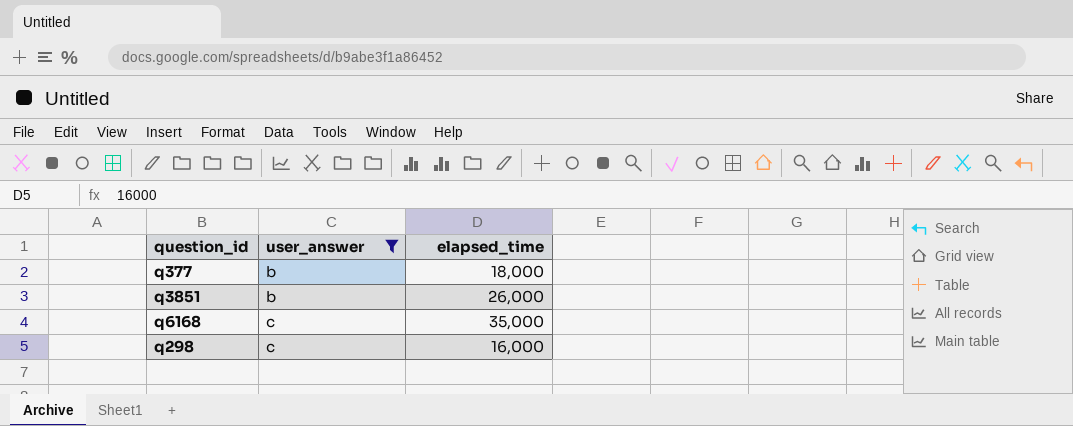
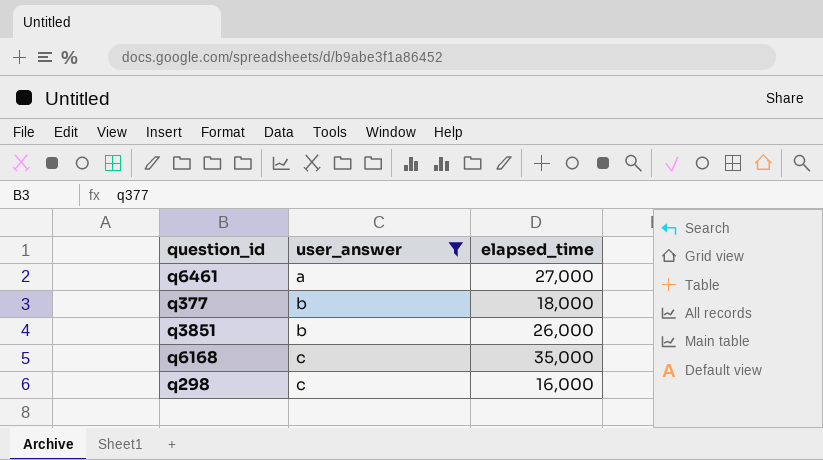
row q6461: none -> a | 27,000

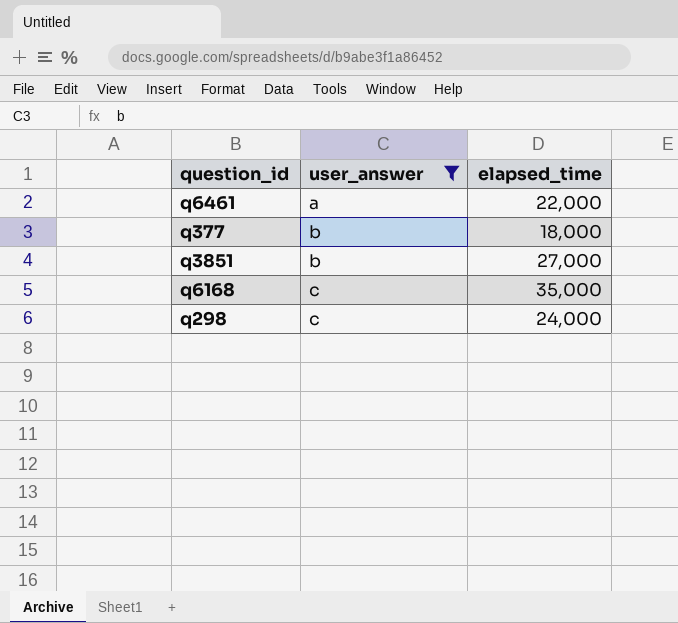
q6461 | elapsed_time: 27,000 -> 22,000
q3851 | elapsed_time: 26,000 -> 27,000
q298 | elapsed_time: 16,000 -> 24,000

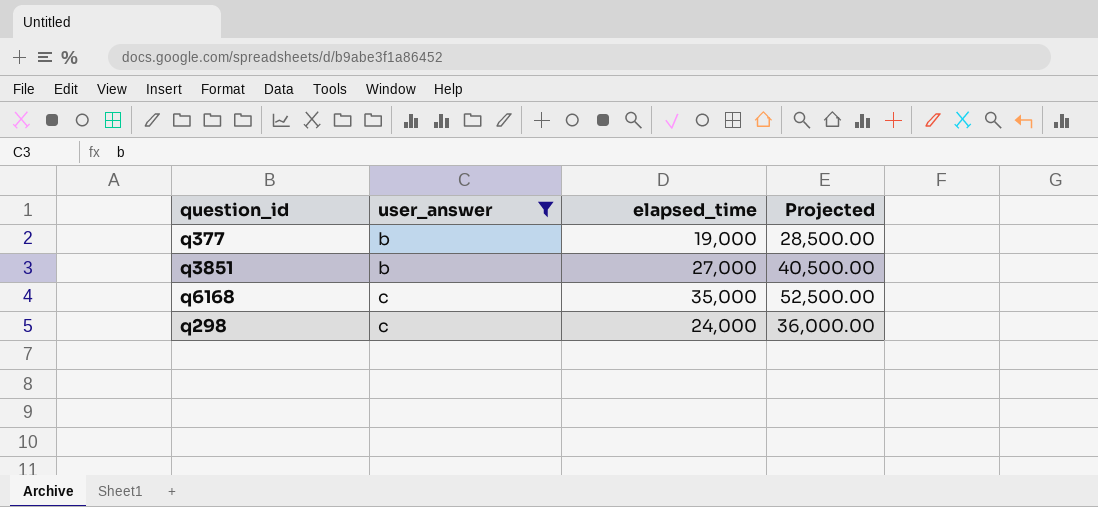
column Projected | formula: none -> [elapsed_time] * 1.5
row q6461: a | 22,000 -> none
q377 | elapsed_time: 18,000 -> 19,000

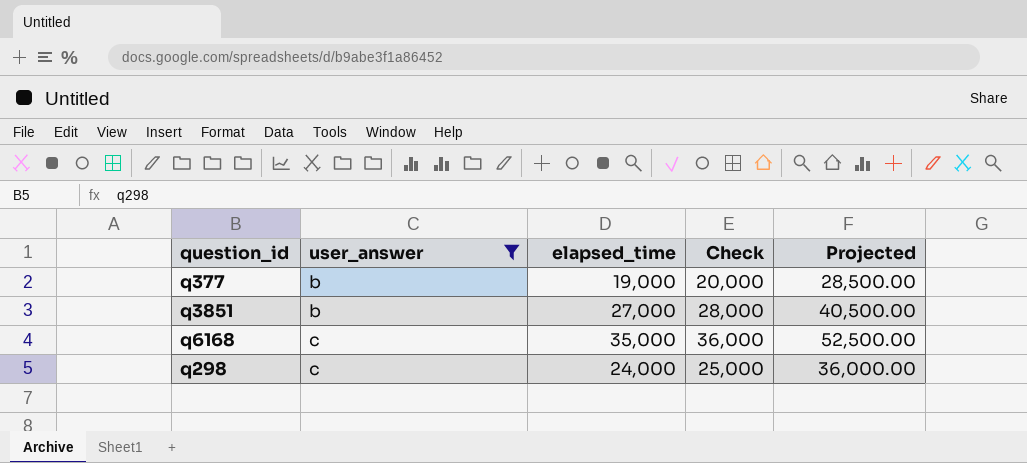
column Check | formula: none -> [elapsed_time] + 1000

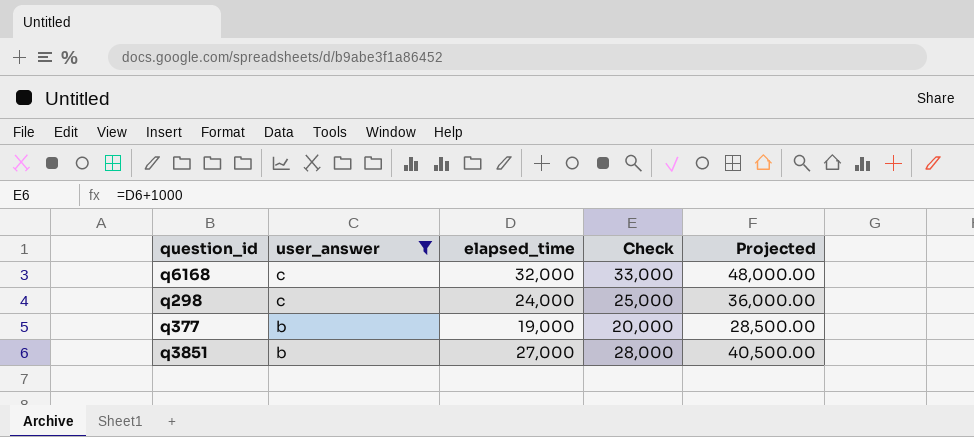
row order: user_answer ascending -> user_answer descending
q6168 | elapsed_time: 35,000 -> 32,000
q6168 | Check: 36,000 -> 33,000
q6168 | Projected: 52,500.00 -> 48,000.00

